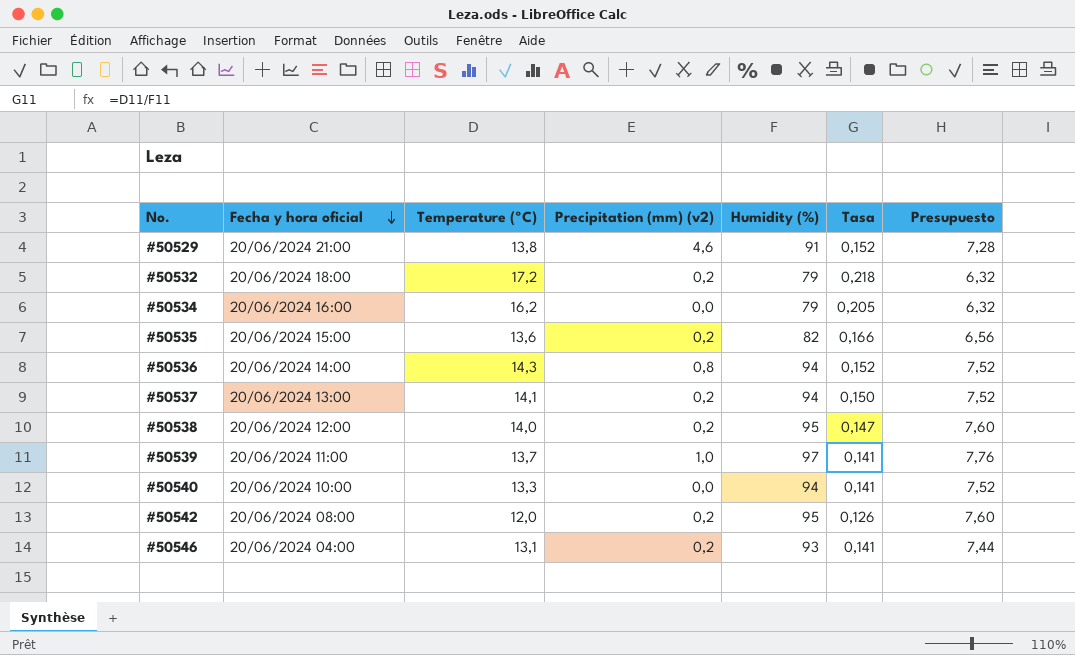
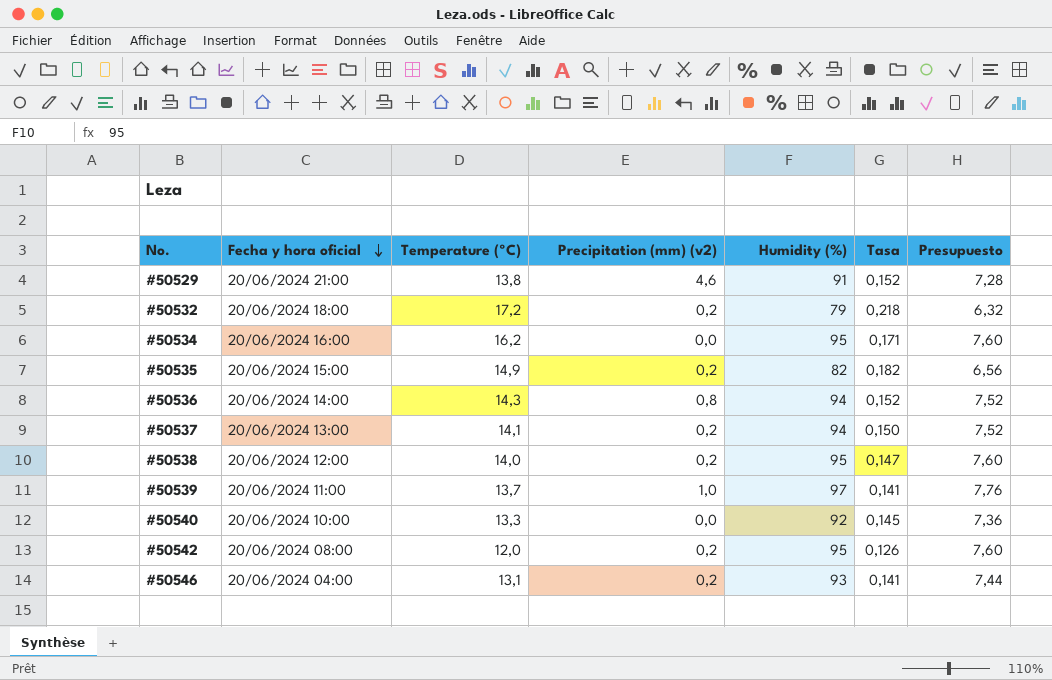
#50534 | Humidity (%): 79 -> 95
#50534 | Tasa: 0,205 -> 0,171
#50534 | Presupuesto: 6,32 -> 7,60
#50535 | Temperature (ºC): 13,6 -> 14,9
#50535 | Tasa: 0,166 -> 0,182
#50540 | Humidity (%): 94 -> 92
#50540 | Tasa: 0,141 -> 0,145
#50540 | Presupuesto: 7,52 -> 7,36

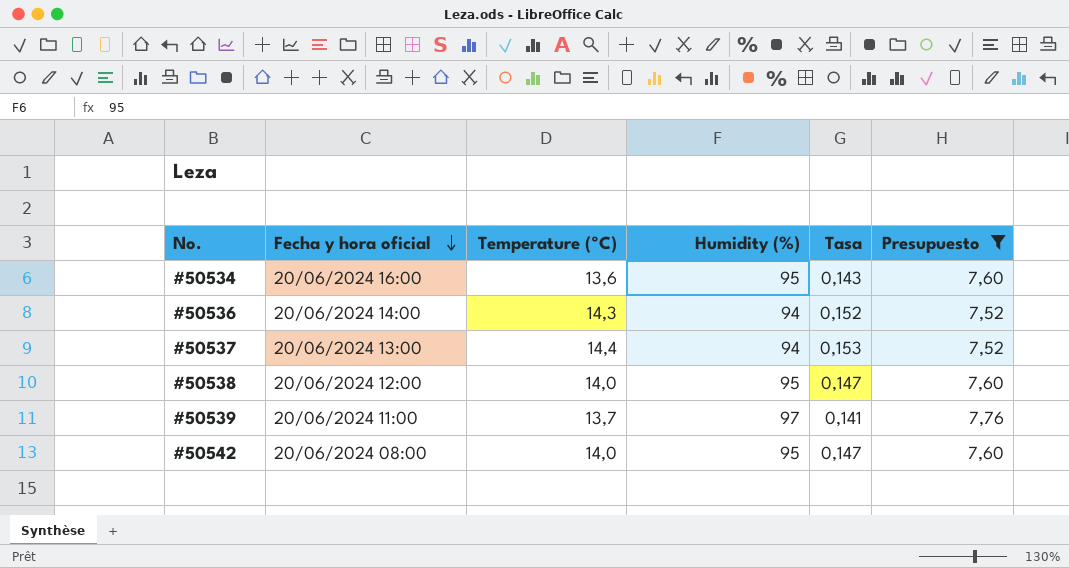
filter: none -> Presupuesto >= 7,52
column Precipitation (mm) (v2) | position: 4 -> none
#50534 | Temperature (ºC): 16,2 -> 13,6
#50534 | Tasa: 0,171 -> 0,143
#50537 | Temperature (ºC): 14,1 -> 14,4
#50537 | Tasa: 0,150 -> 0,153
#50542 | Temperature (ºC): 12,0 -> 14,0
#50542 | Tasa: 0,126 -> 0,147

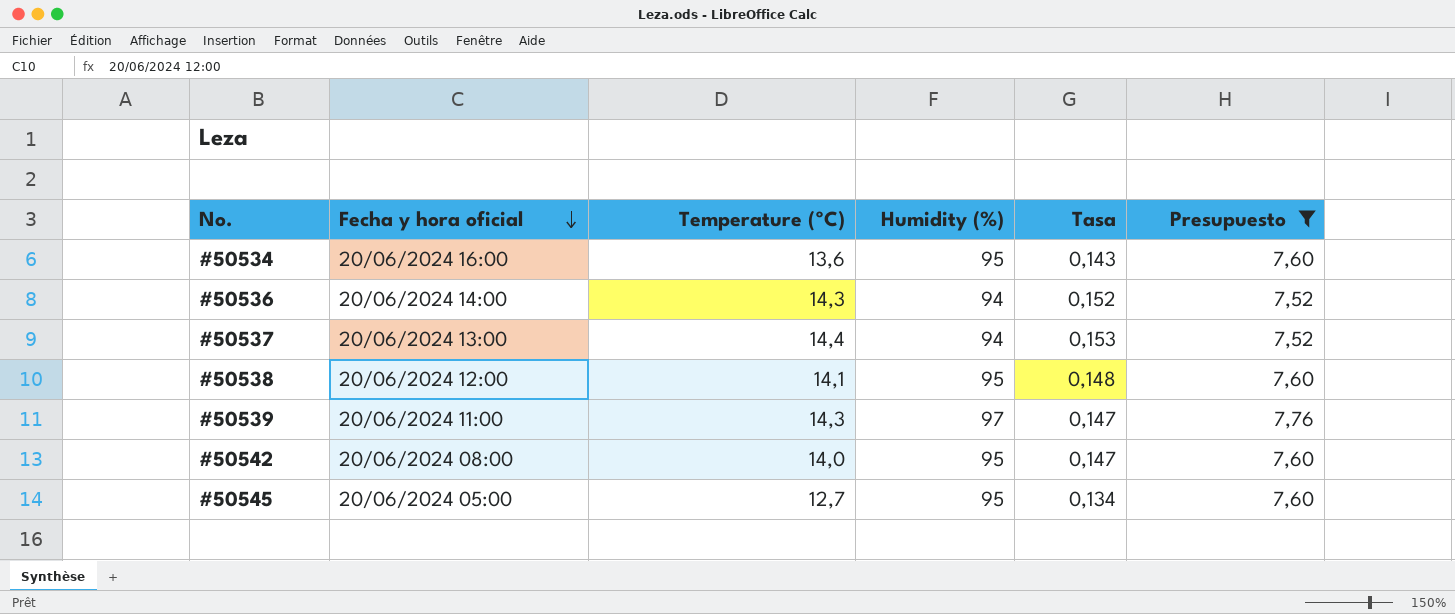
#50538 | Temperature (ºC): 14,0 -> 14,1
#50538 | Tasa: 0,147 -> 0,148
#50539 | Temperature (ºC): 13,7 -> 14,3
#50539 | Tasa: 0,141 -> 0,147
row #50545: none -> 20/06/2024 05:00 | 12,7 | 95 | 0,134 | 7,60

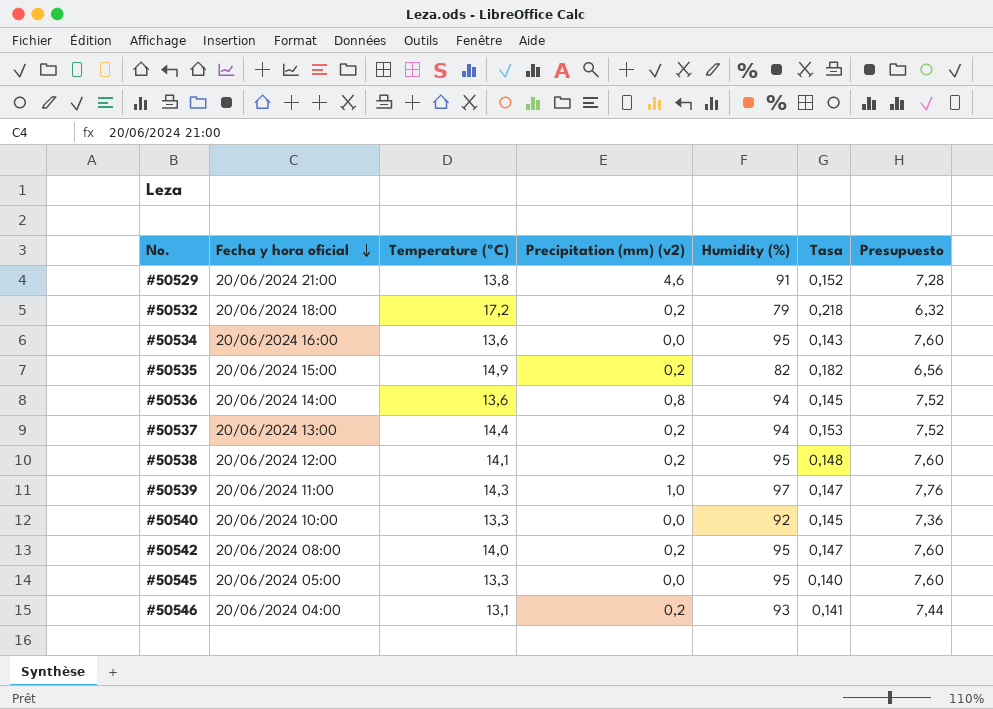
filter: Presupuesto >= 7,52 -> none
column Precipitation (mm) (v2) | position: none -> 4
#50536 | Temperature (ºC): 14,3 -> 13,6
#50536 | Tasa: 0,152 -> 0,145
#50545 | Temperature (ºC): 12,7 -> 13,3
#50545 | Tasa: 0,134 -> 0,140

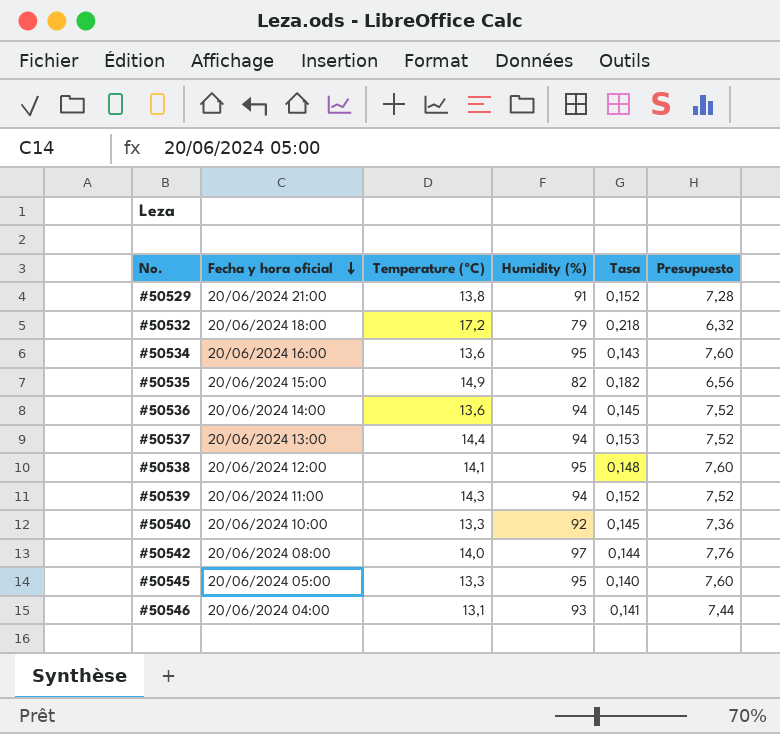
column Precipitation (mm) (v2) | position: 4 -> none
#50539 | Humidity (%): 97 -> 94
#50539 | Tasa: 0,147 -> 0,152
#50539 | Presupuesto: 7,76 -> 7,52
#50542 | Humidity (%): 95 -> 97
#50542 | Tasa: 0,147 -> 0,144
#50542 | Presupuesto: 7,60 -> 7,76

